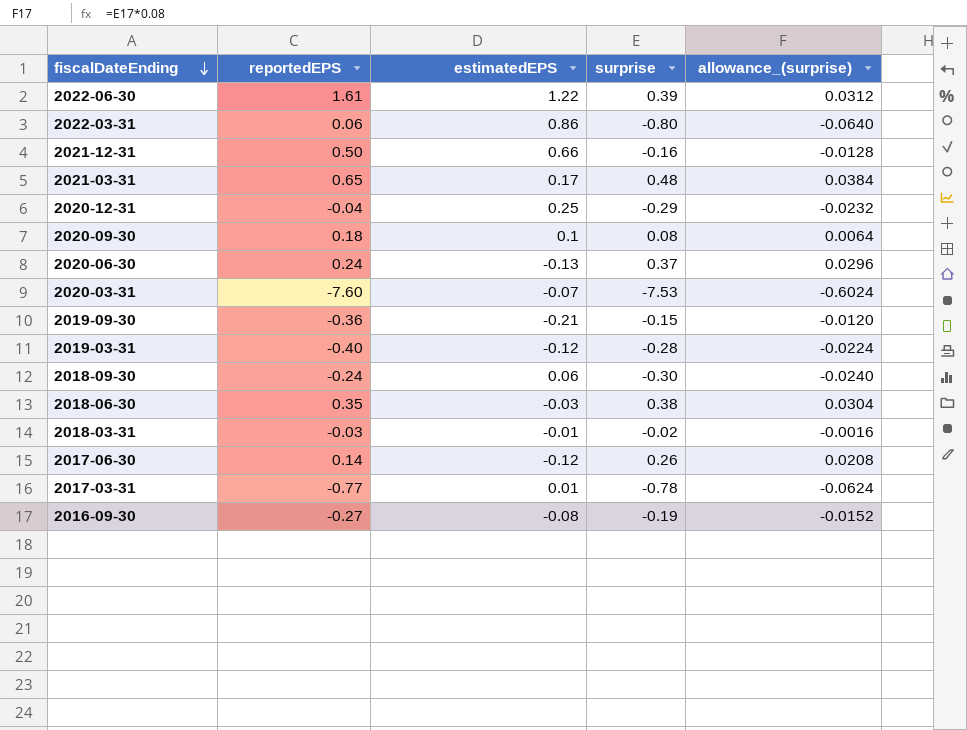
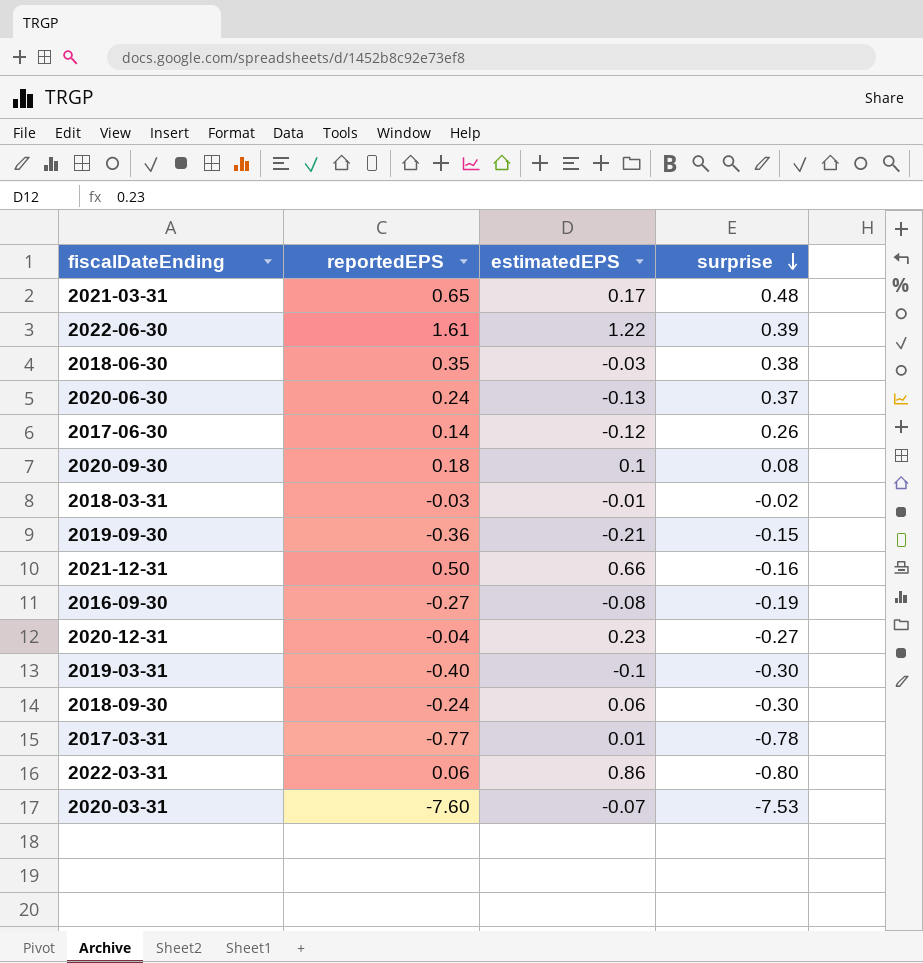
row order: fiscalDateEnding descending -> surprise descending
column allowance_(surprise) | formula: [surprise] * 0.08 -> none
2020-12-31 | estimatedEPS: 0.25 -> 0.23
2020-12-31 | surprise: -0.29 -> -0.27
2019-03-31 | estimatedEPS: -0.12 -> -0.1
2019-03-31 | surprise: -0.28 -> -0.30

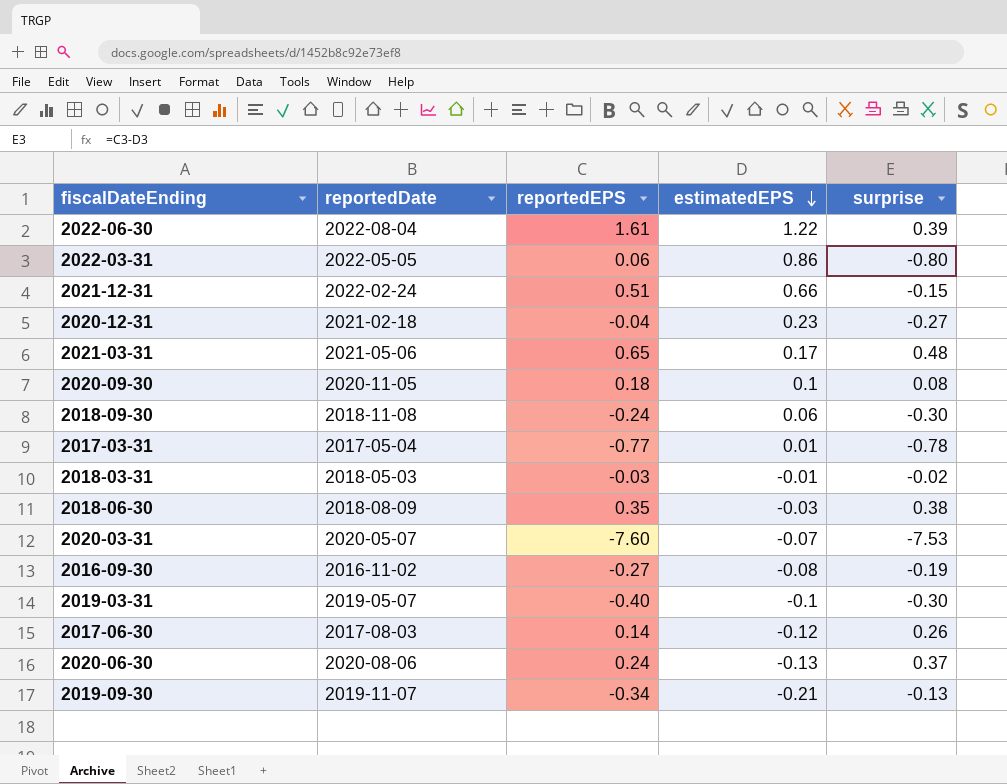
row order: surprise descending -> estimatedEPS descending
column reportedDate | position: none -> 2
2021-12-31 | reportedEPS: 0.50 -> 0.51
2021-12-31 | surprise: -0.16 -> -0.15
2019-09-30 | reportedEPS: -0.36 -> -0.34
2019-09-30 | surprise: -0.15 -> -0.13

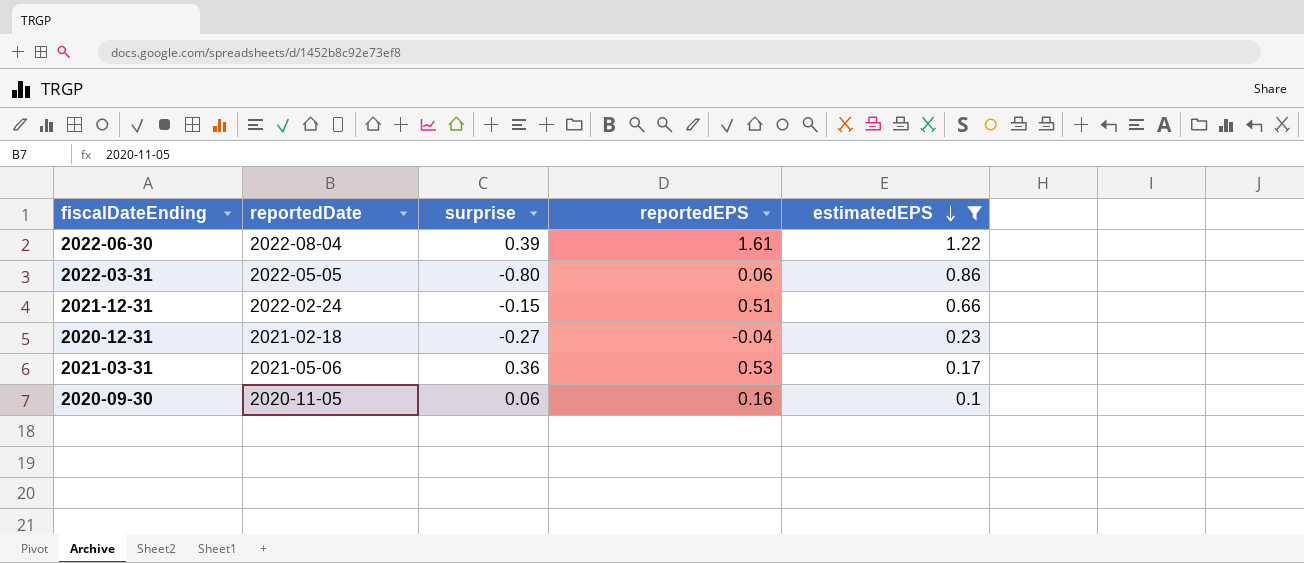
filter: none -> estimatedEPS >= 0.1
column surprise | position: 5 -> 3
2021-03-31 | surprise: 0.48 -> 0.36
2021-03-31 | reportedEPS: 0.65 -> 0.53
2020-09-30 | surprise: 0.08 -> 0.06
2020-09-30 | reportedEPS: 0.18 -> 0.16

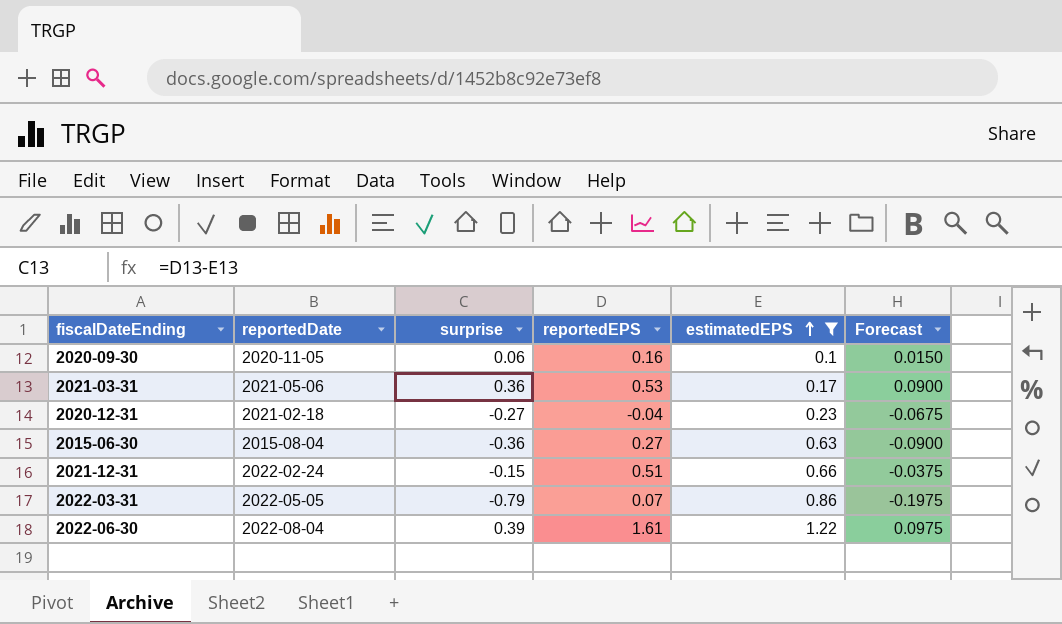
row order: estimatedEPS descending -> estimatedEPS ascending
column Forecast | formula: none -> [surprise] * 0.25
row 2015-06-30: none -> 2015-08-04 | -0.36 | 0.27 | 0.63 | -0.0900
2022-03-31 | surprise: -0.80 -> -0.79
2022-03-31 | reportedEPS: 0.06 -> 0.07

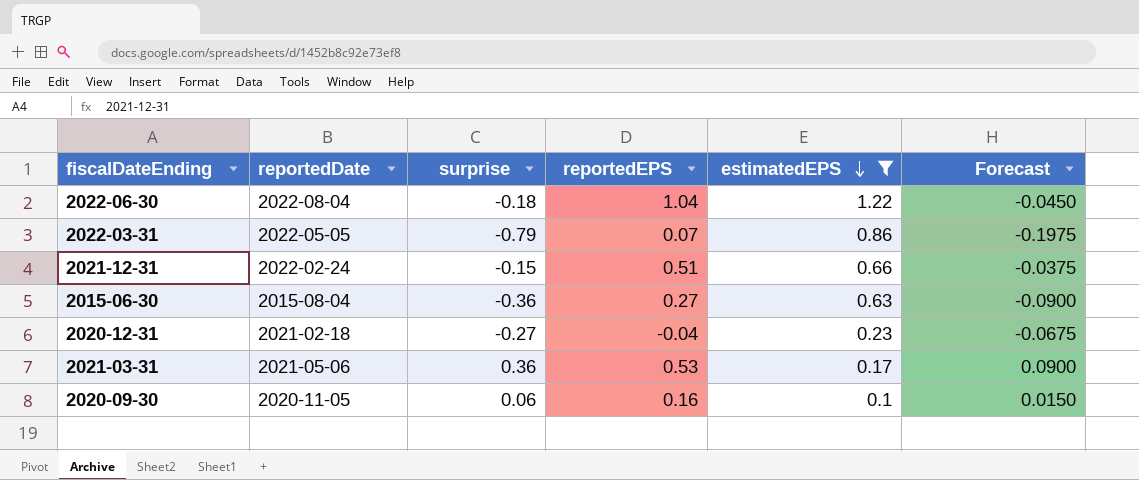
row order: estimatedEPS ascending -> estimatedEPS descending
2022-06-30 | surprise: 0.39 -> -0.18
2022-06-30 | reportedEPS: 1.61 -> 1.04
2022-06-30 | Forecast: 0.0975 -> -0.0450

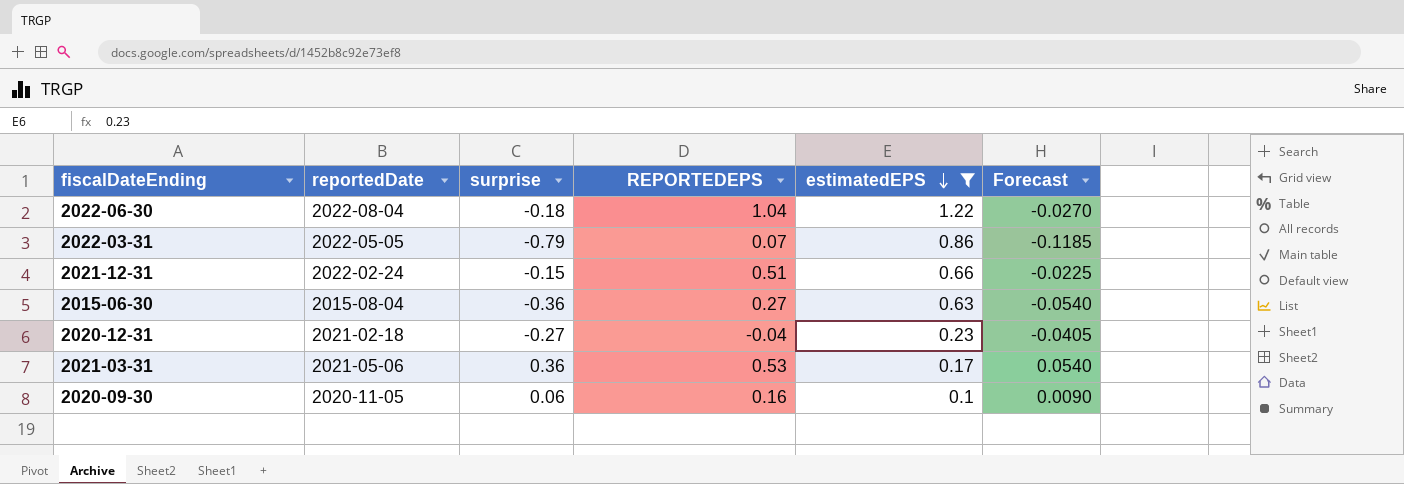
column name: reportedEPS -> REPORTEDEPS
column Forecast | formula: [surprise] * 0.25 -> [surprise] * 0.15

